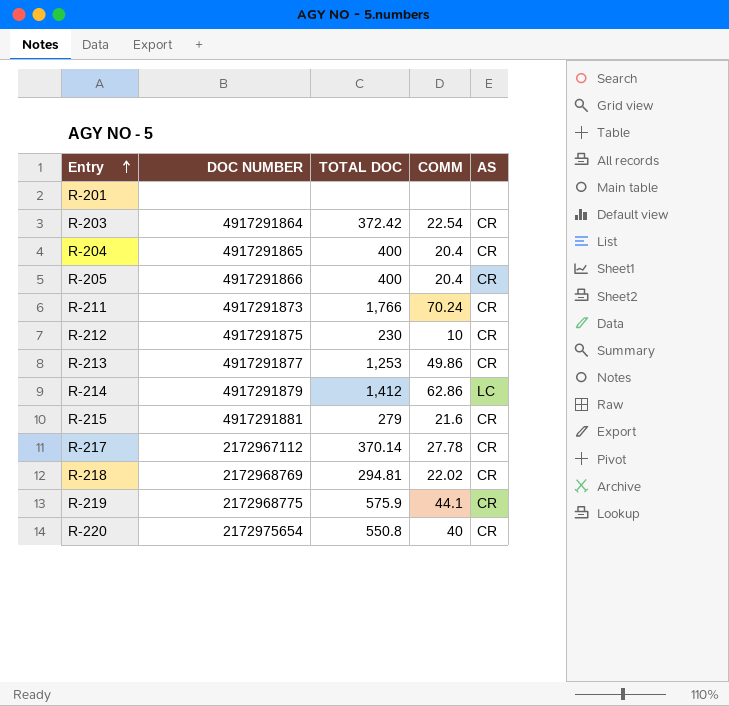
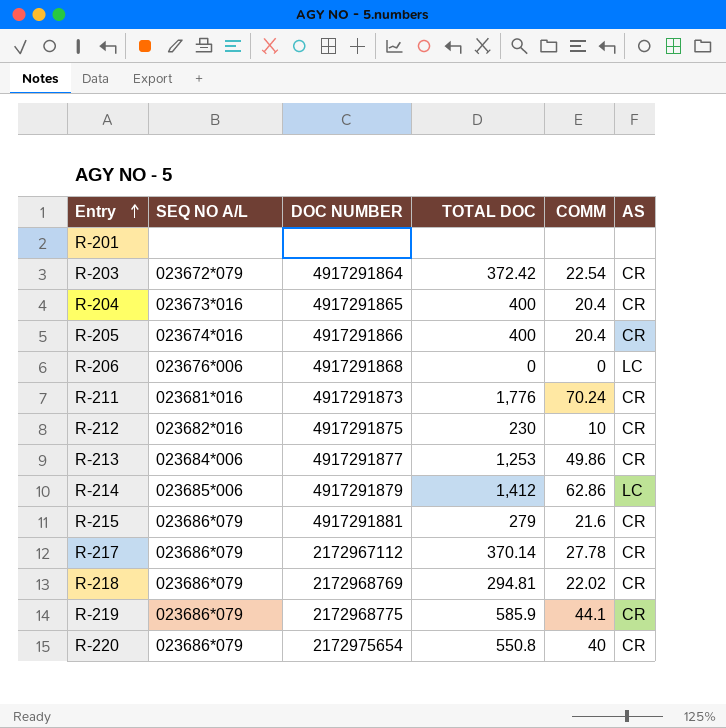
column SEQ NO A/L | position: none -> 2
row R-206: none -> 023676*006 | 4917291868 | 0 | 0 | LC
R-211 | TOTAL DOC: 1,766 -> 1,776
R-219 | TOTAL DOC: 575.9 -> 585.9

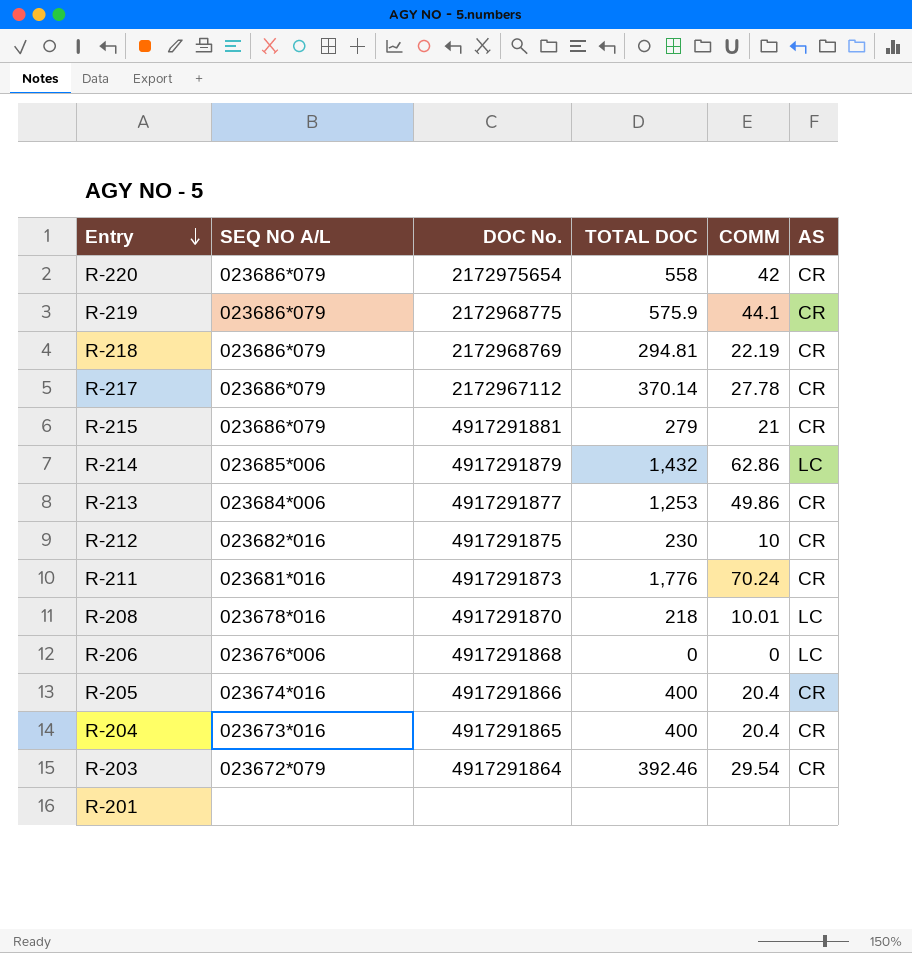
row order: Entry ascending -> Entry descending
column name: DOC NUMBER -> DOC No.
R-220 | TOTAL DOC: 550.8 -> 558
R-220 | COMM: 40 -> 42
R-219 | TOTAL DOC: 585.9 -> 575.9
R-218 | COMM: 22.02 -> 22.19
R-215 | COMM: 21.6 -> 21
R-214 | TOTAL DOC: 1,412 -> 1,432
row R-208: none -> 023678*016 | 4917291870 | 218 | 10.01 | LC
R-203 | TOTAL DOC: 372.42 -> 392.46
R-203 | COMM: 22.54 -> 29.54

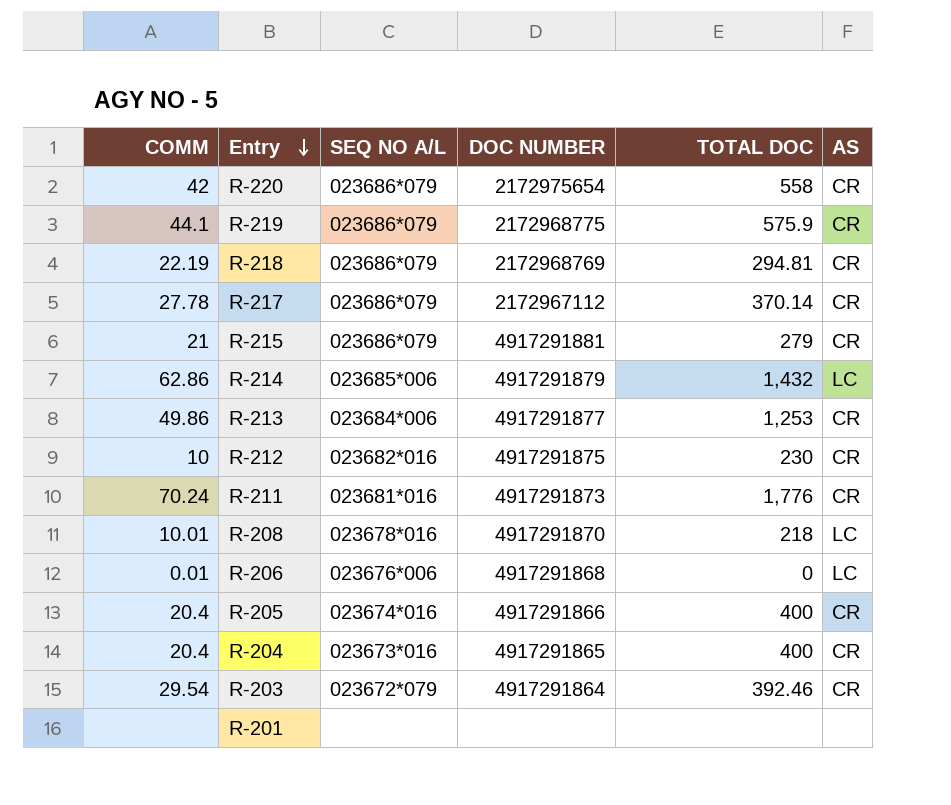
column COMM | position: 5 -> 1
column name: DOC No. -> DOC NUMBER
R-206 | COMM: 0 -> 0.01

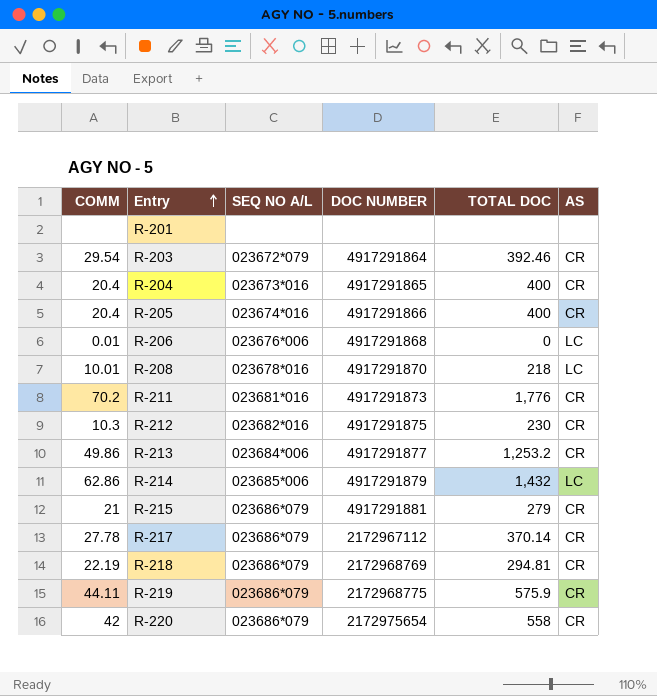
row order: Entry descending -> Entry ascending
R-211 | COMM: 70.24 -> 70.2
R-212 | COMM: 10 -> 10.3
R-213 | TOTAL DOC: 1,253 -> 1,253.2
R-219 | COMM: 44.1 -> 44.11

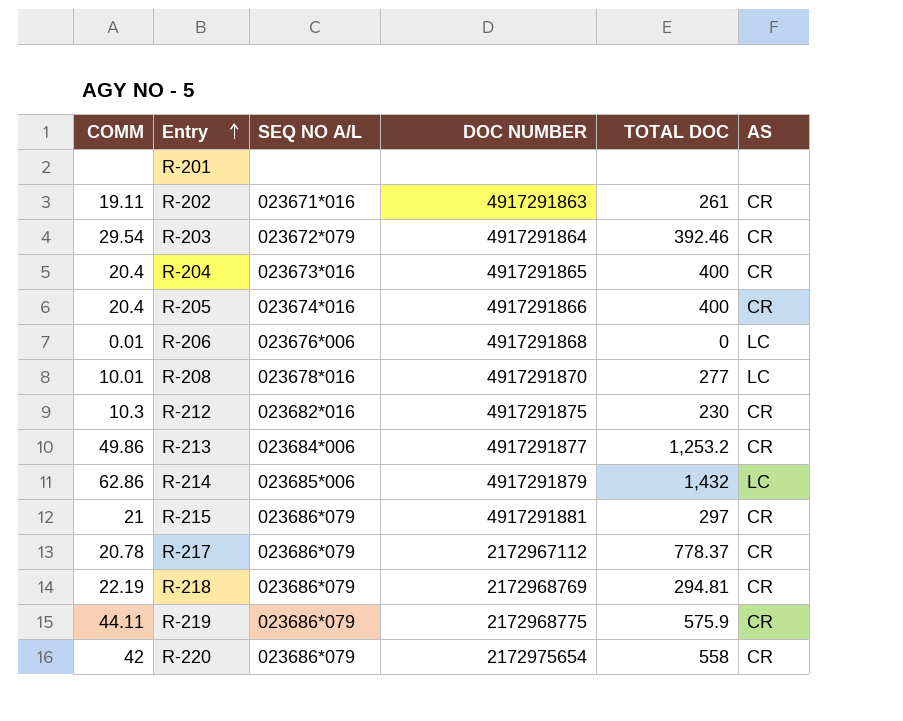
row R-211: 70.2 | 023681*016 | 4917291873 | 1,776 | CR -> none
row R-202: none -> 19.11 | 023671*016 | 4917291863 | 261 | CR
R-208 | TOTAL DOC: 218 -> 277
R-215 | TOTAL DOC: 279 -> 297
R-217 | COMM: 27.78 -> 20.78
R-217 | TOTAL DOC: 370.14 -> 778.37

